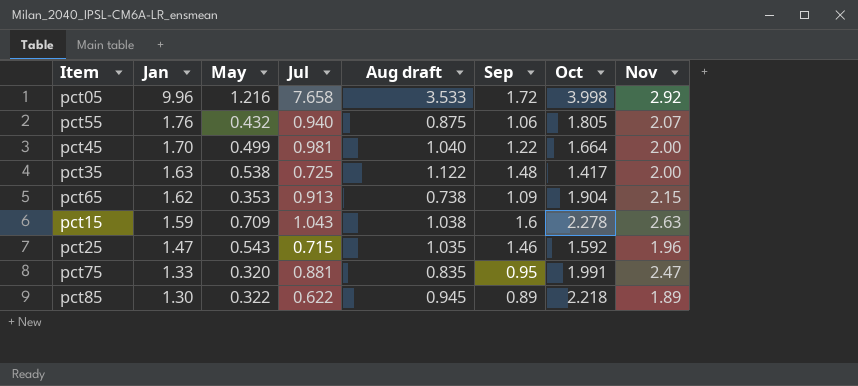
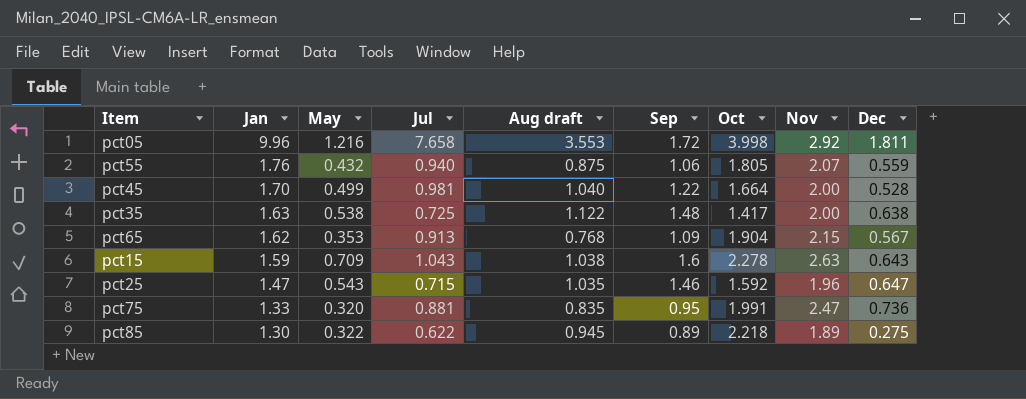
column Dec | position: none -> 9
pct05 | Aug draft: 3.533 -> 3.553
pct65 | Aug draft: 0.738 -> 0.768

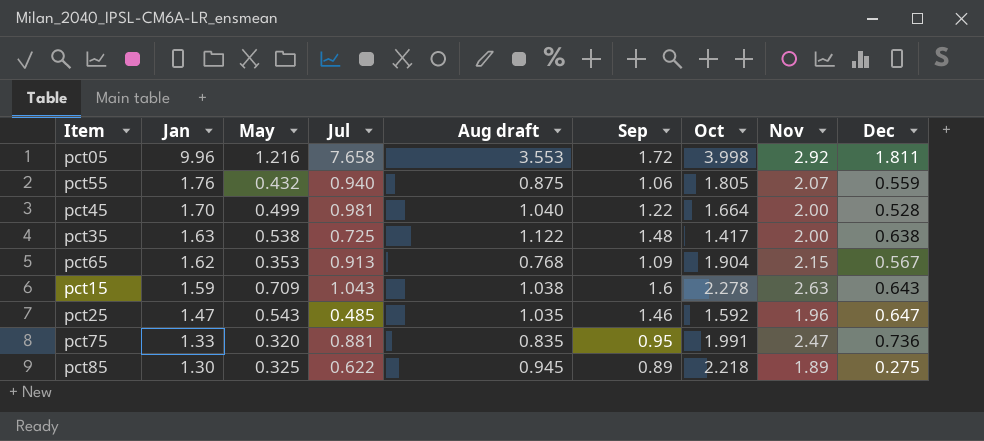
pct25 | Jul: 0.715 -> 0.485
pct85 | May: 0.322 -> 0.325

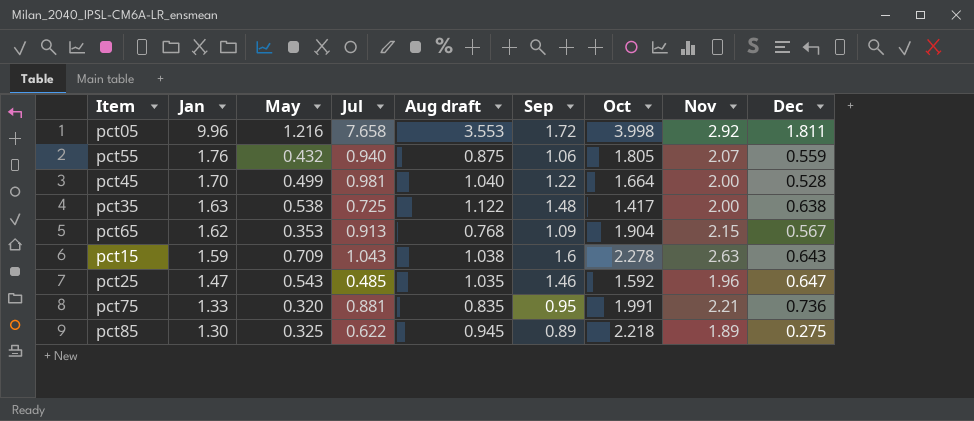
pct75 | Nov: 2.47 -> 2.21

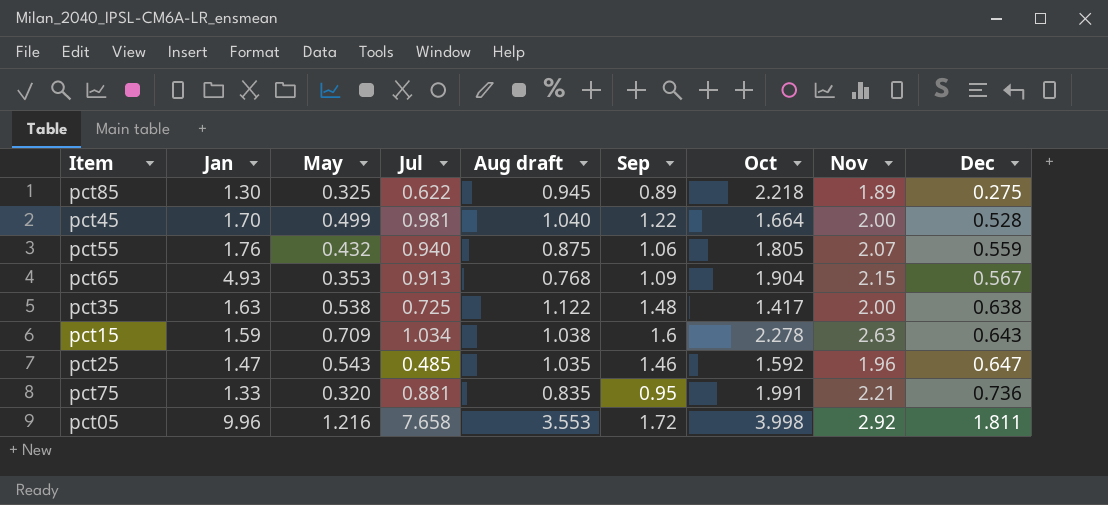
row order: Jan descending -> Dec ascending
pct65 | Jan: 1.62 -> 4.93
pct15 | Jul: 1.043 -> 1.034

